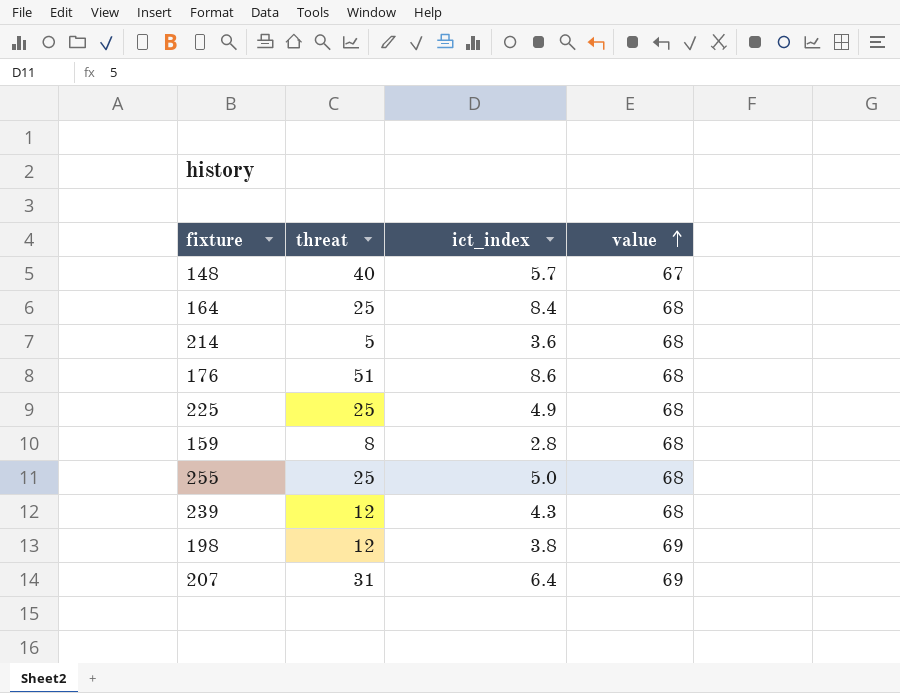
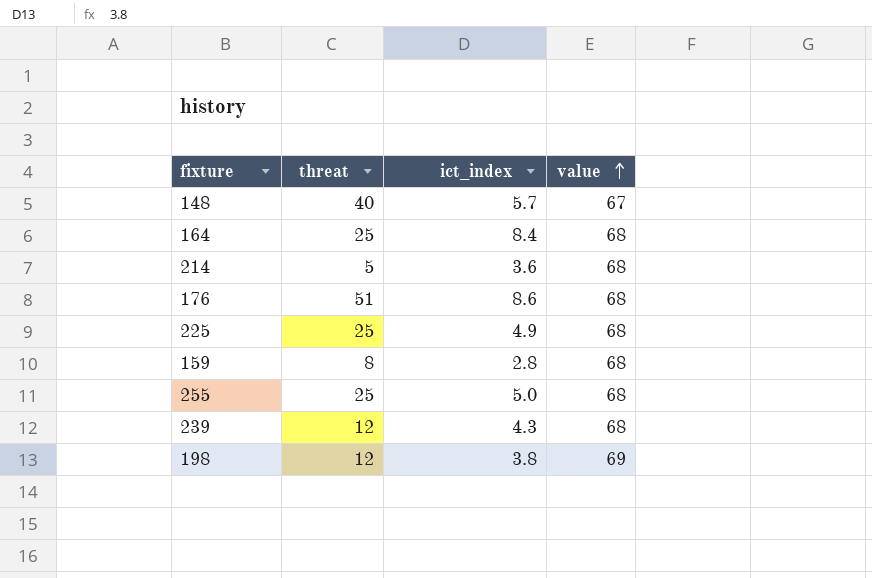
row 207: 31 | 6.4 | 69 -> none

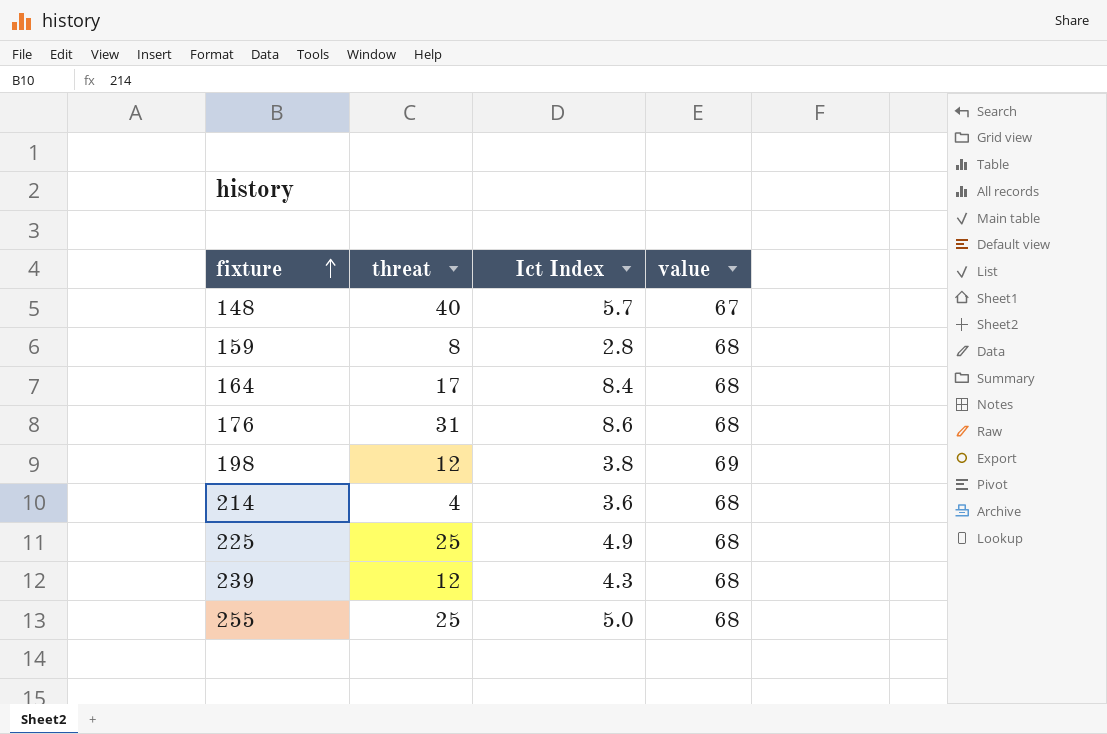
row order: value ascending -> fixture ascending
column name: ict_index -> Ict Index
164 | threat: 25 -> 17
176 | threat: 51 -> 31
214 | threat: 5 -> 4

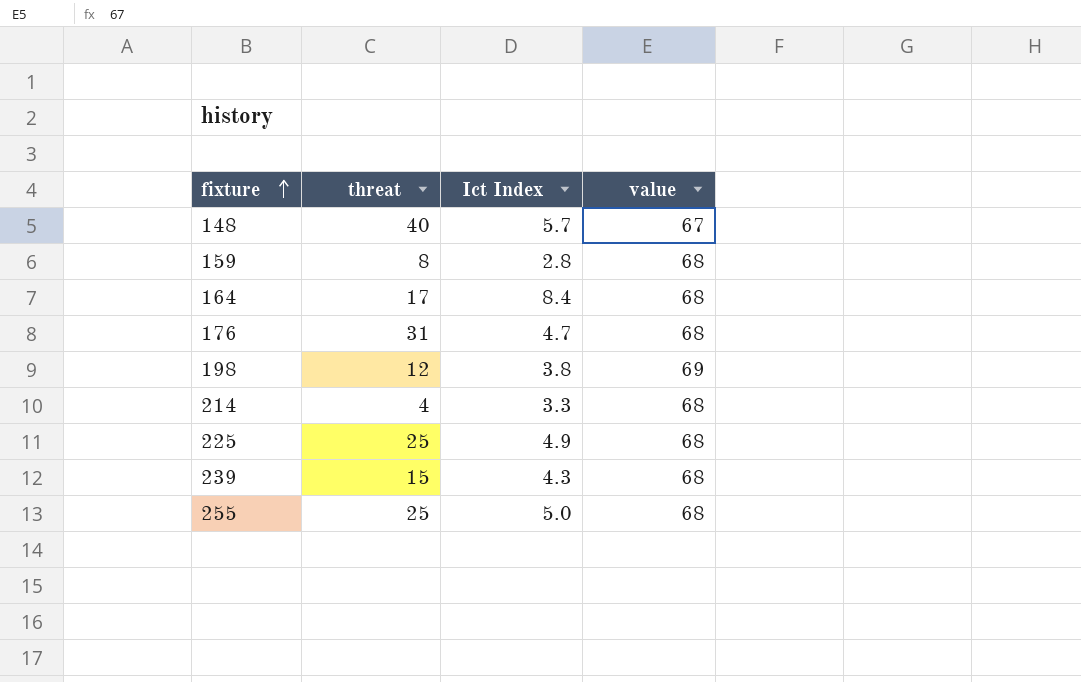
176 | Ict Index: 8.6 -> 4.7
214 | Ict Index: 3.6 -> 3.3
239 | threat: 12 -> 15

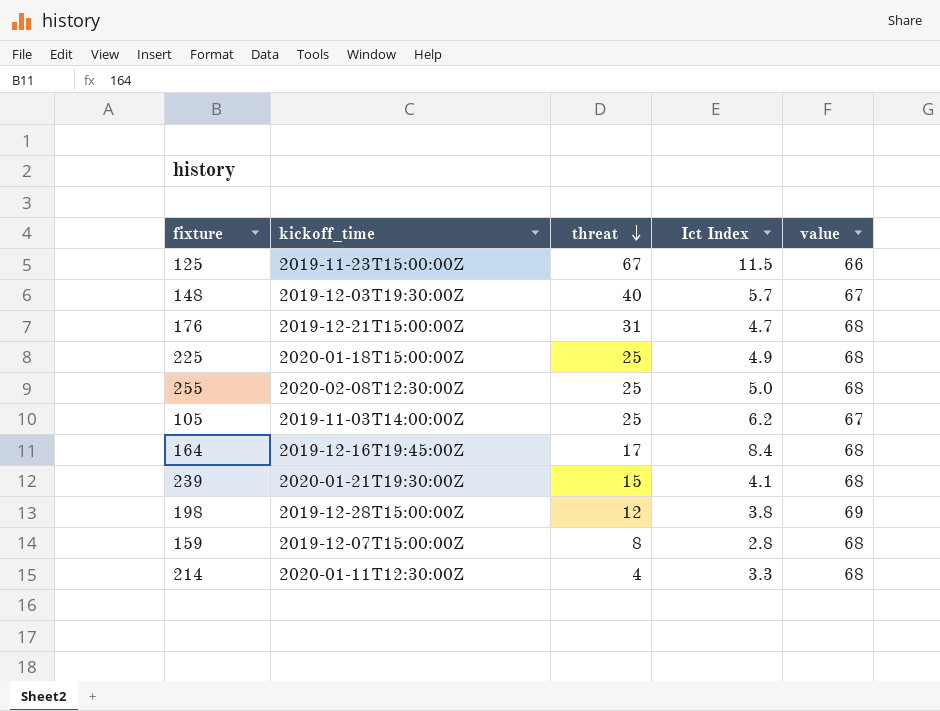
row order: fixture ascending -> threat descending
column kickoff_time | position: none -> 2
row 125: none -> 2019-11-23T15:00:00Z | 67 | 11.5 | 66
row 105: none -> 2019-11-03T14:00:00Z | 25 | 6.2 | 67
239 | Ict Index: 4.3 -> 4.1

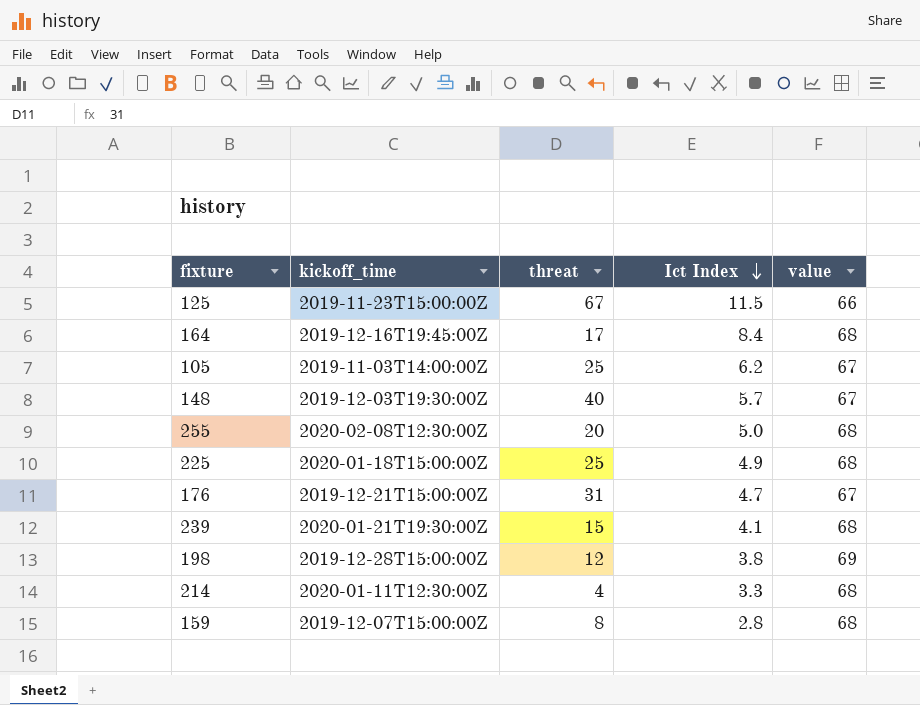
row order: threat descending -> Ict Index descending
255 | threat: 25 -> 20
176 | value: 68 -> 67

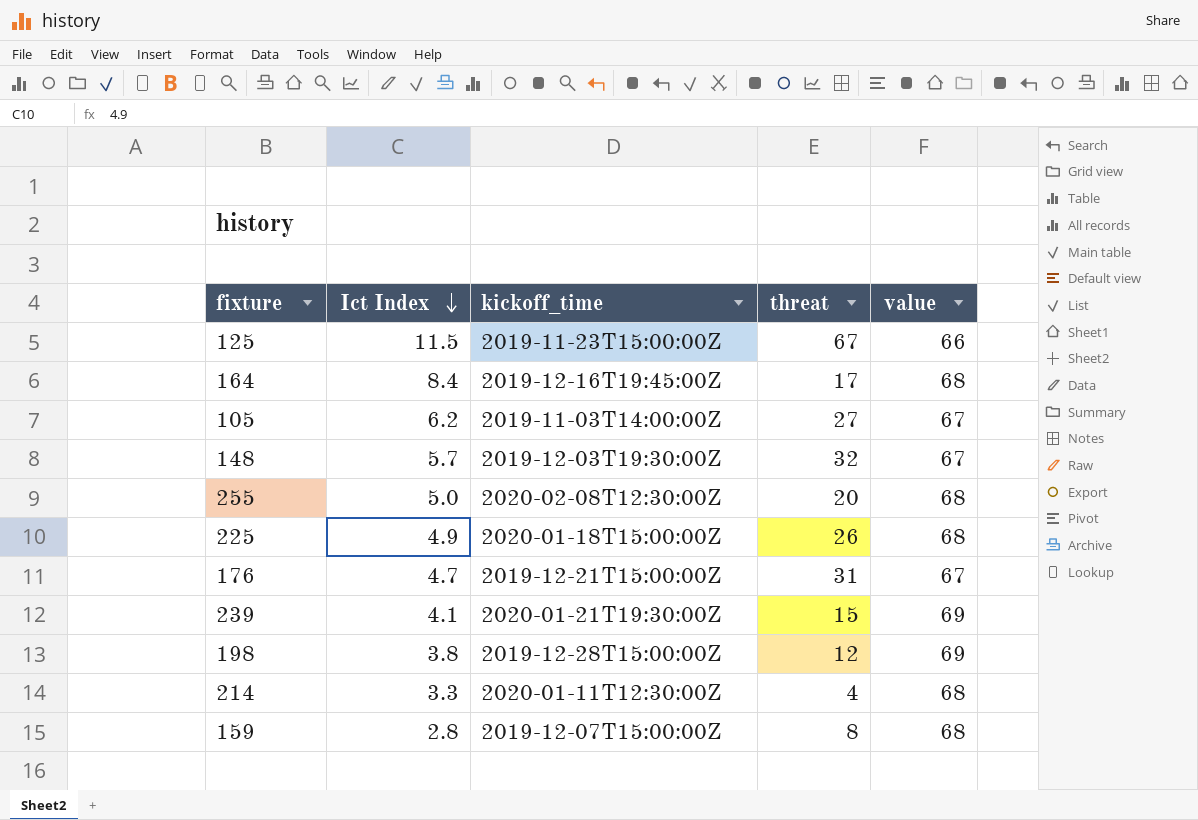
column Ict Index | position: 4 -> 2
105 | threat: 25 -> 27
148 | threat: 40 -> 32
225 | threat: 25 -> 26
239 | value: 68 -> 69

